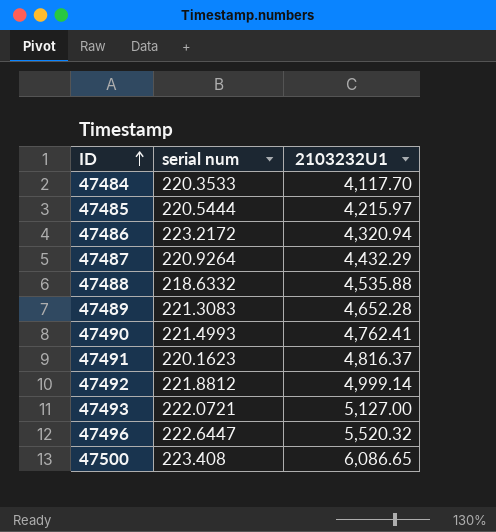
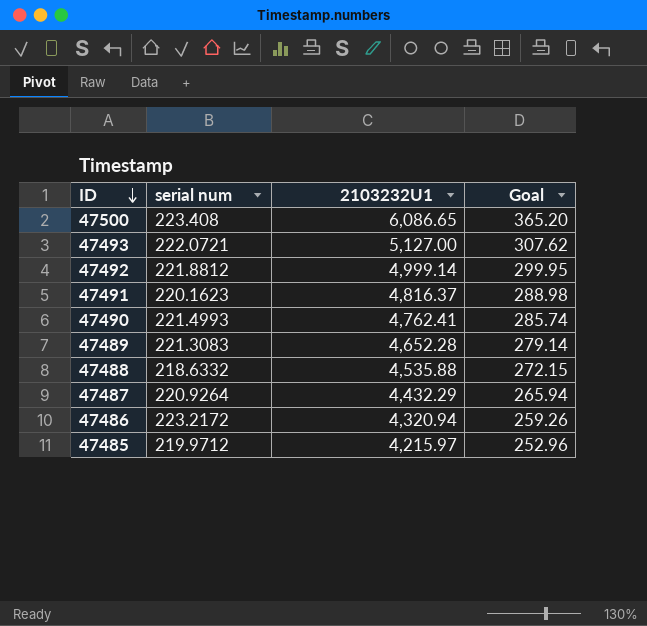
row order: ID ascending -> ID descending
column Goal | formula: none -> [2103232U1] * 0.06
row 47484: 220.3533 | 4,117.70 -> none
row 47496: 222.6447 | 5,520.32 -> none
47485 | serial num: 220.5444 -> 219.9712

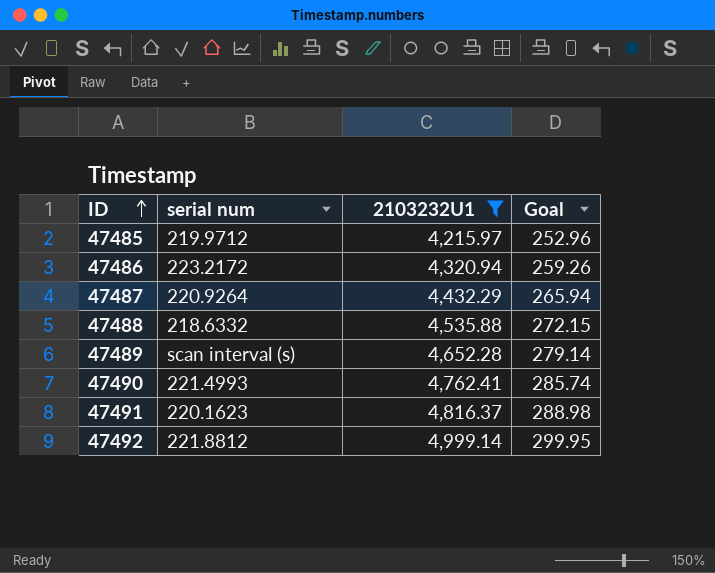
filter: none -> 2103232U1 <= 4,999.14
row order: ID descending -> ID ascending
47489 | serial num: 221.3083 -> scan interval (s)

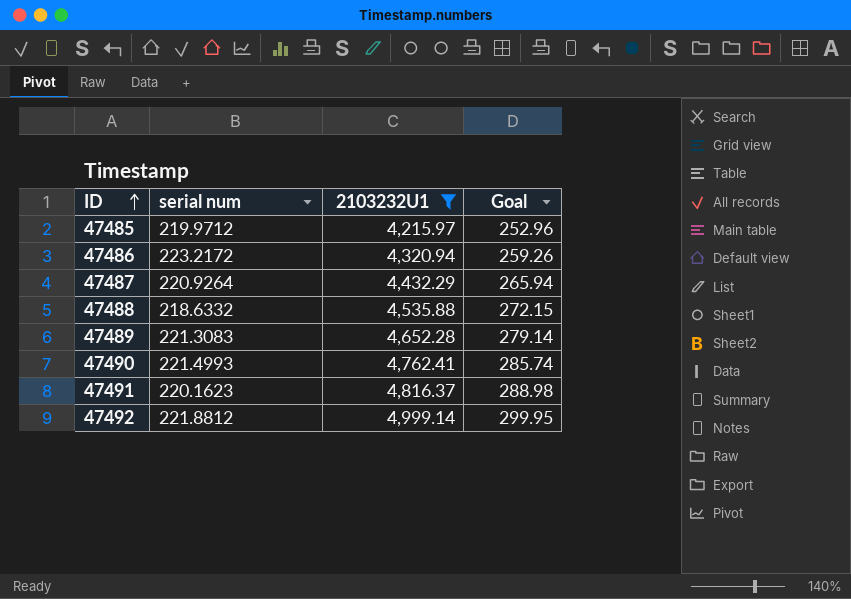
47489 | serial num: scan interval (s) -> 221.3083

